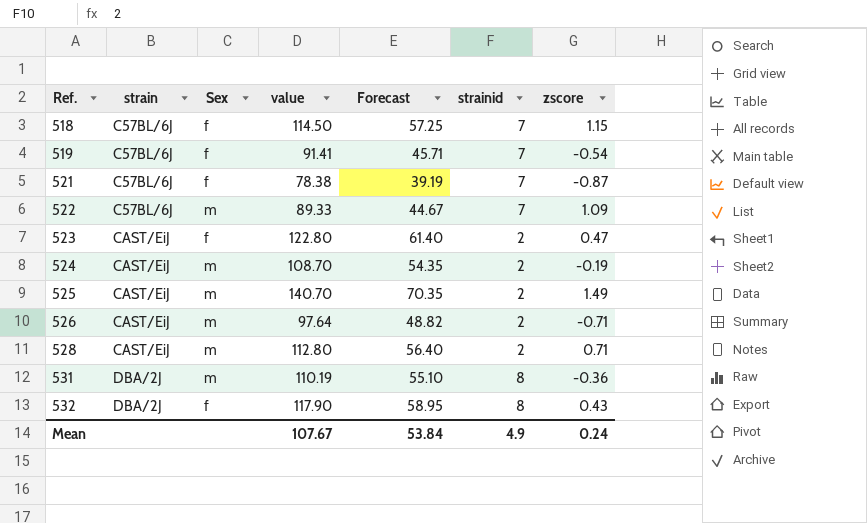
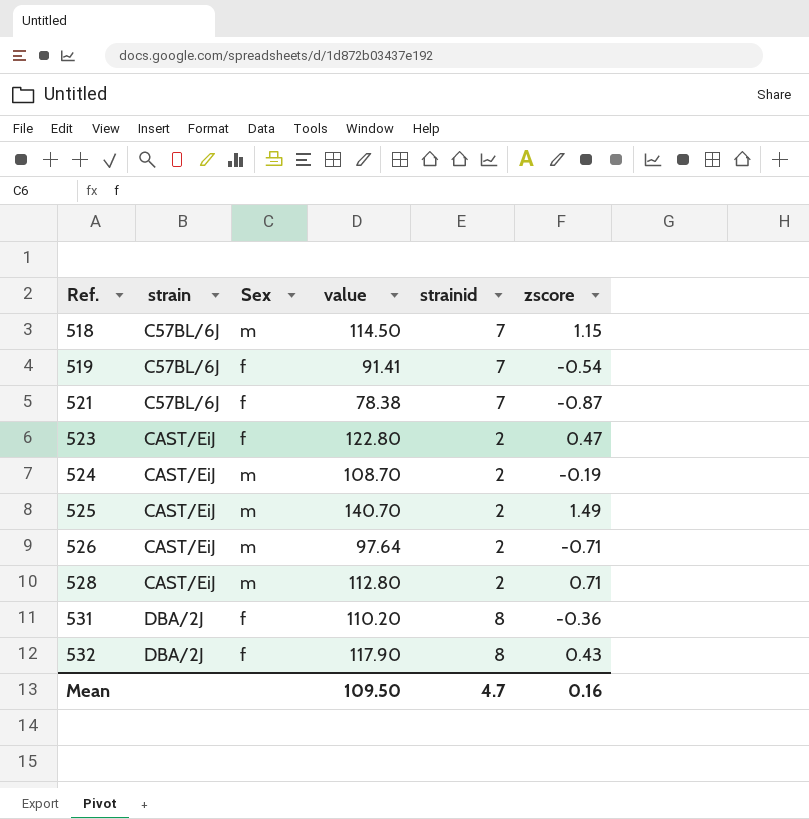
column Forecast | formula: [value] * 0.5 -> none
row 522: C57BL/6J | m | 89.33 | 44.67 | 7 | 1.09 -> none
518 | Sex: f -> m
531 | Sex: m -> f
531 | value: 110.19 -> 110.20
Mean | value: 107.67 -> 109.50
Mean | strainid: 4.9 -> 4.7
Mean | zscore: 0.24 -> 0.16

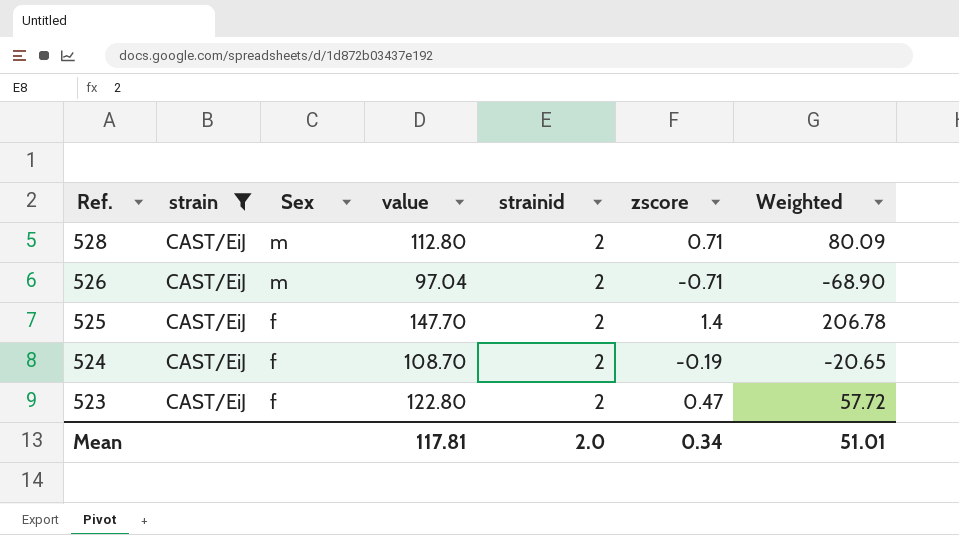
filter: none -> strain = CAST/EiJ
row order: Ref. ascending -> Ref. descending
column Weighted | formula: none -> [value] * [zscore]
526 | value: 97.64 -> 97.04
525 | Sex: m -> f
525 | value: 140.70 -> 147.70
525 | zscore: 1.49 -> 1.4
524 | Sex: m -> f
Mean | value: 109.50 -> 117.81
Mean | strainid: 4.7 -> 2.0
Mean | zscore: 0.16 -> 0.34

